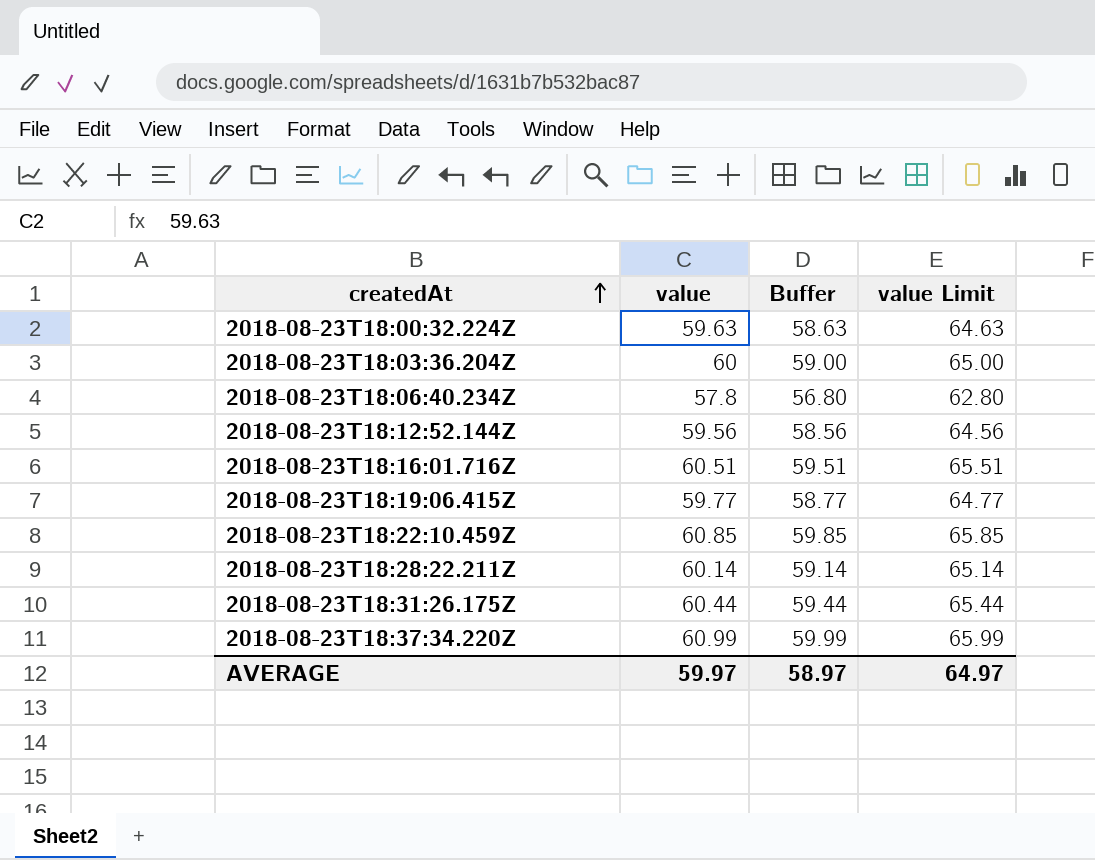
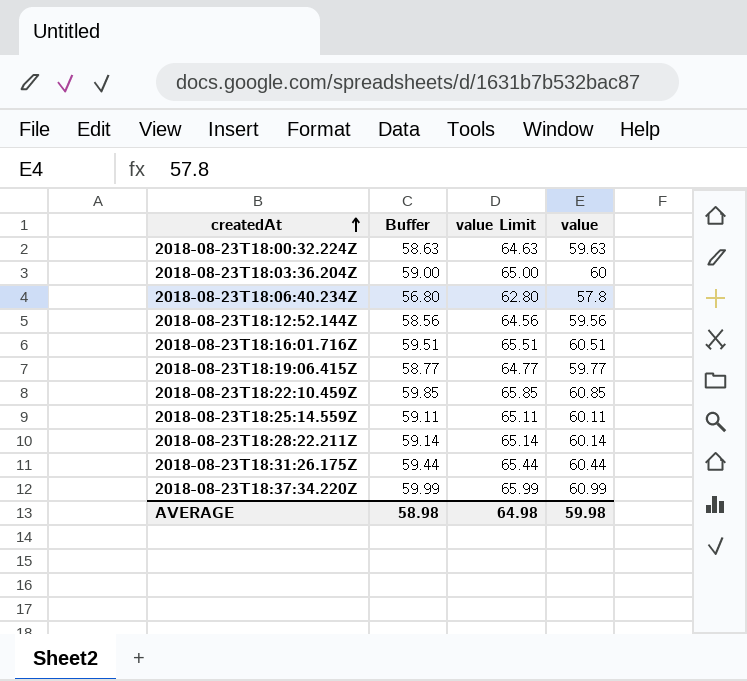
column value | position: 2 -> 4
row 2018-08-23T18:25:14.559Z: none -> 59.11 | 65.11 | 60.11
AVERAGE | Buffer: 58.97 -> 58.98
AVERAGE | value Limit: 64.97 -> 64.98
AVERAGE | value: 59.97 -> 59.98

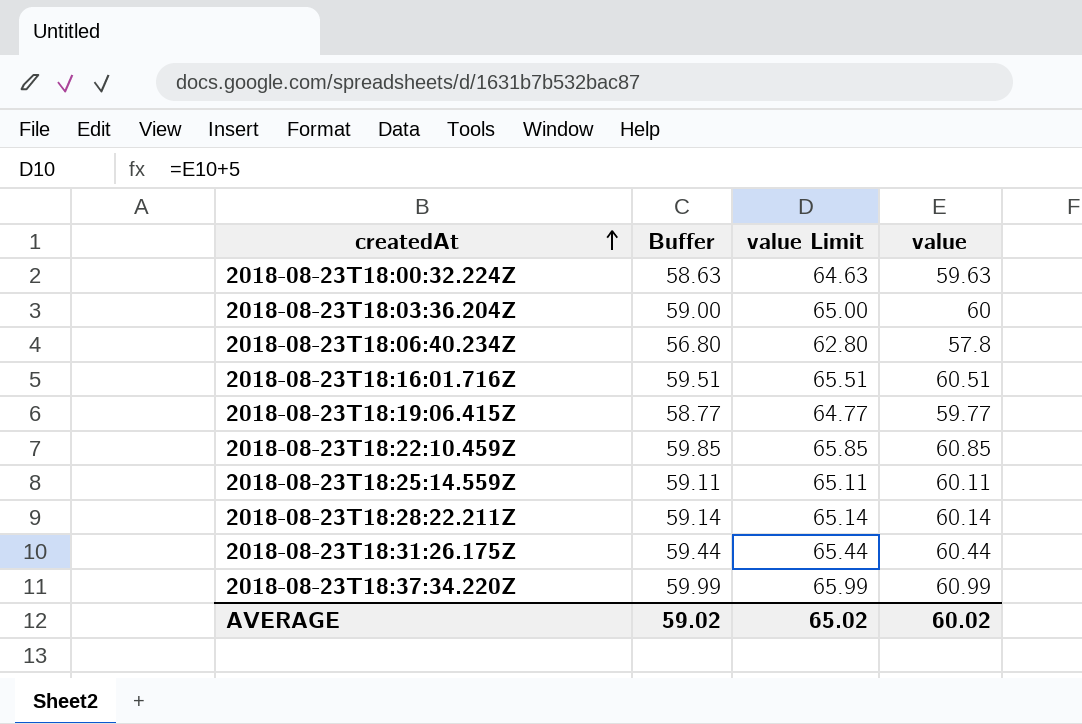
row 2018-08-23T18:12:52.144Z: 58.56 | 64.56 | 59.56 -> none
AVERAGE | Buffer: 58.98 -> 59.02
AVERAGE | value Limit: 64.98 -> 65.02
AVERAGE | value: 59.98 -> 60.02

